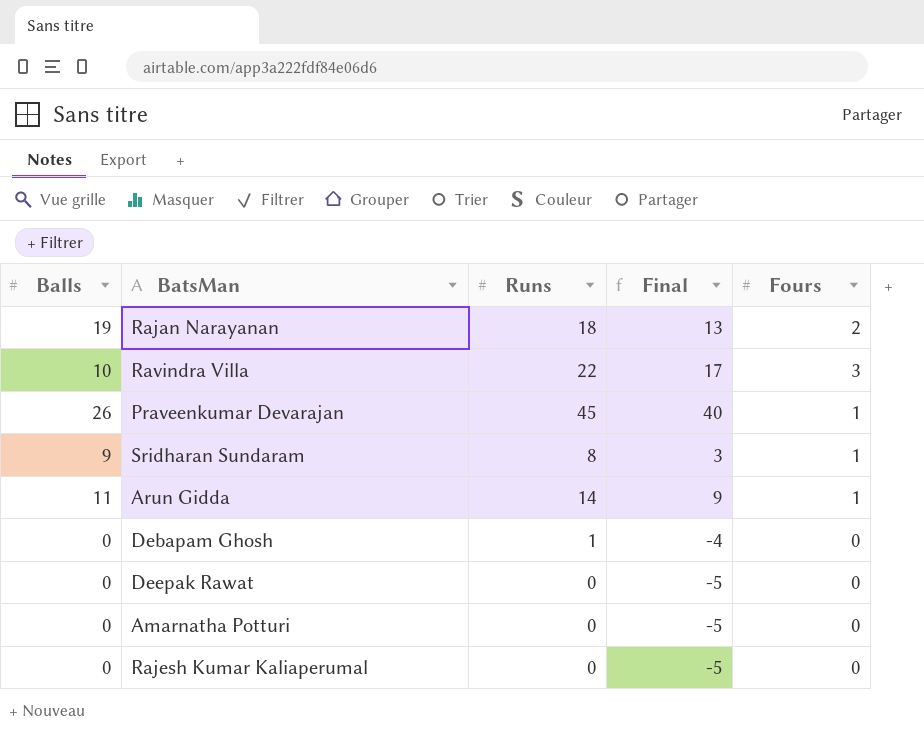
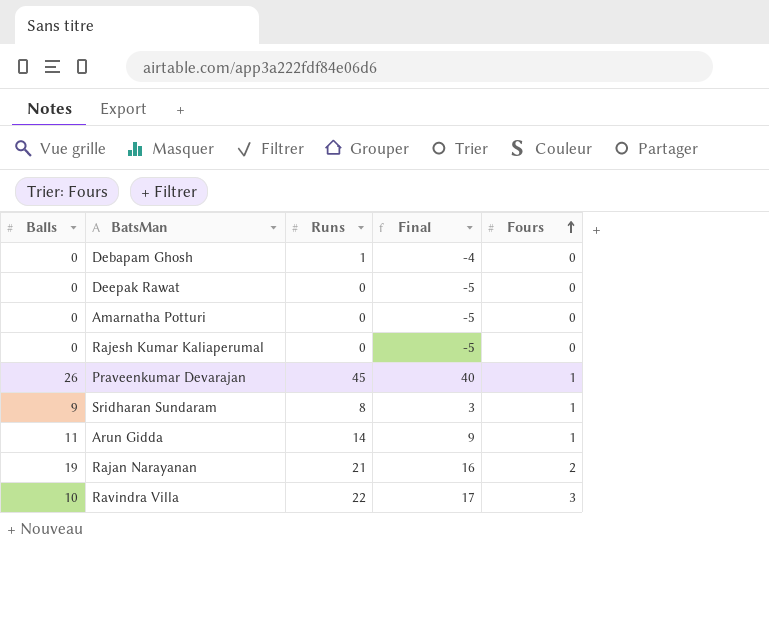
row order: none -> Fours ascending
Rajan Narayanan | Runs: 18 -> 21
Rajan Narayanan | Final: 13 -> 16

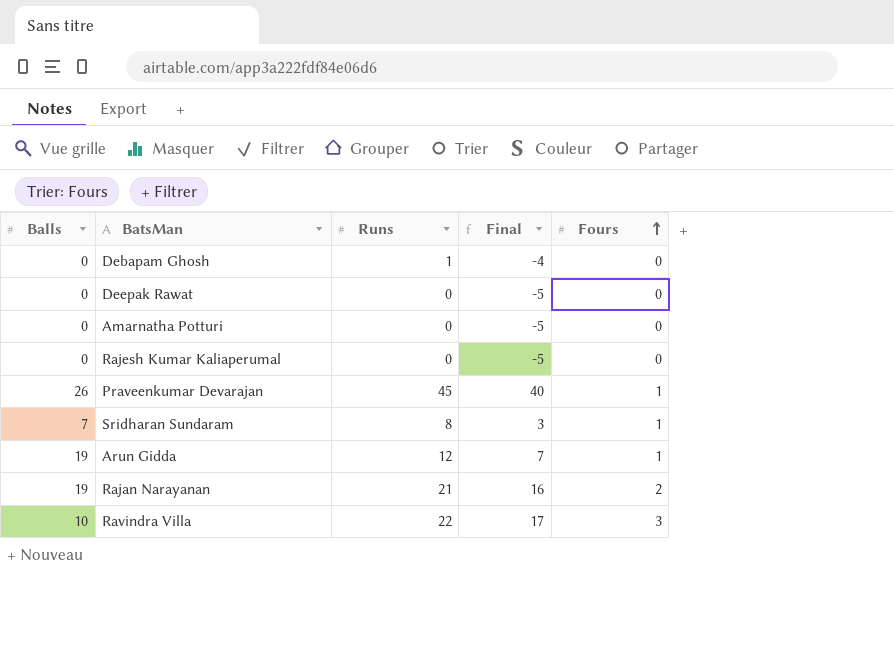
Sridharan Sundaram | Balls: 9 -> 7
Arun Gidda | Balls: 11 -> 19
Arun Gidda | Runs: 14 -> 12
Arun Gidda | Final: 9 -> 7

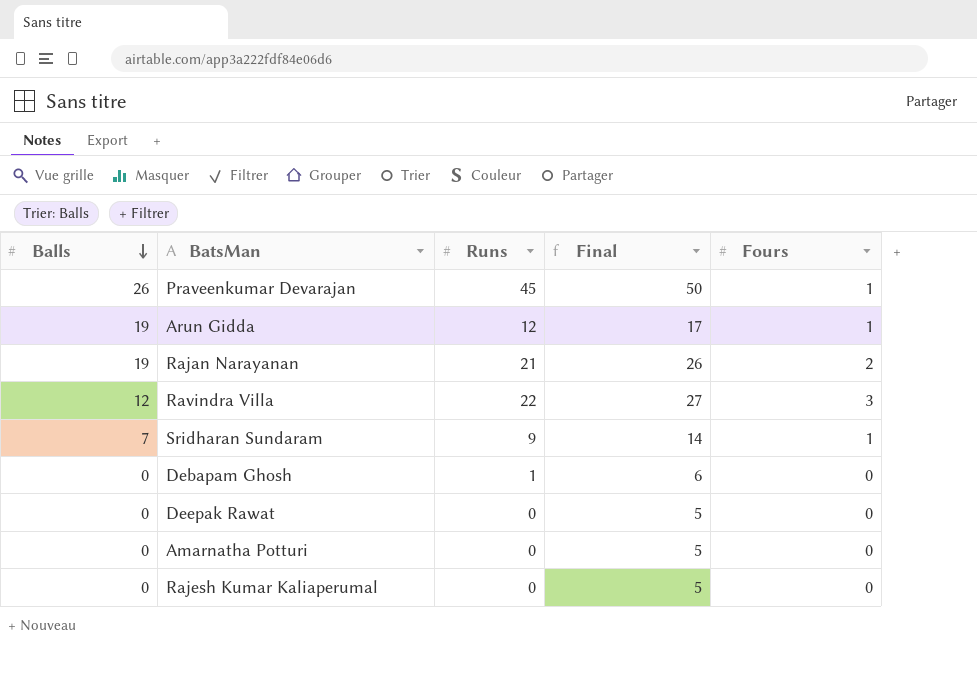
row order: Fours ascending -> Balls descending
column Final | formula: [Runs] - 5 -> [Runs] + 5
Ravindra Villa | Balls: 10 -> 12
Sridharan Sundaram | Runs: 8 -> 9

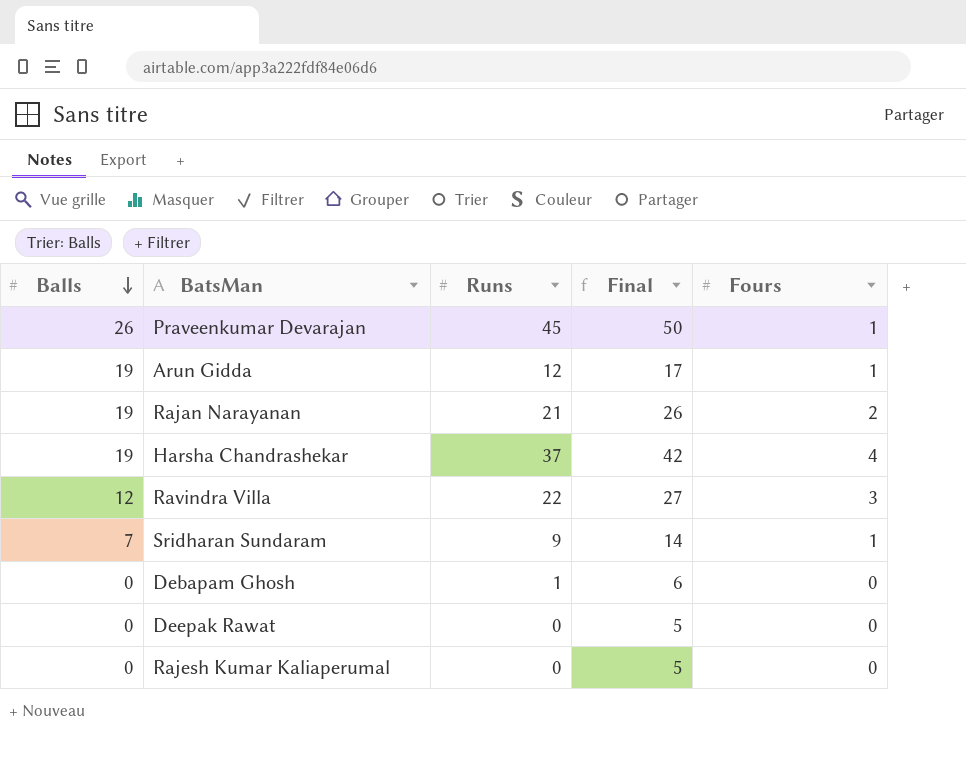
row Amarnatha Potturi: 0 | 0 | 5 | 0 -> none
row Harsha Chandrashekar: none -> 19 | 37 | 42 | 4

